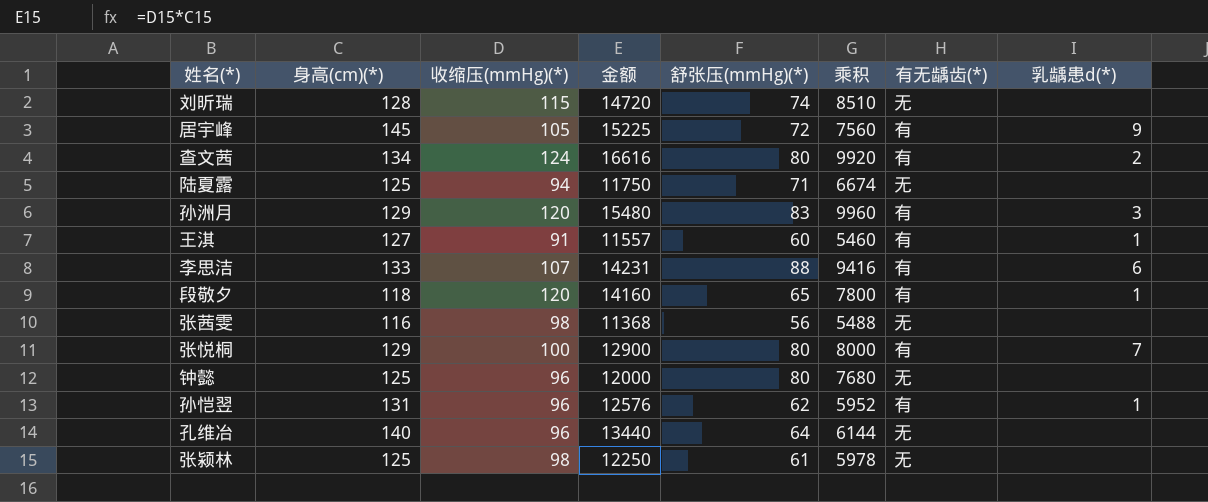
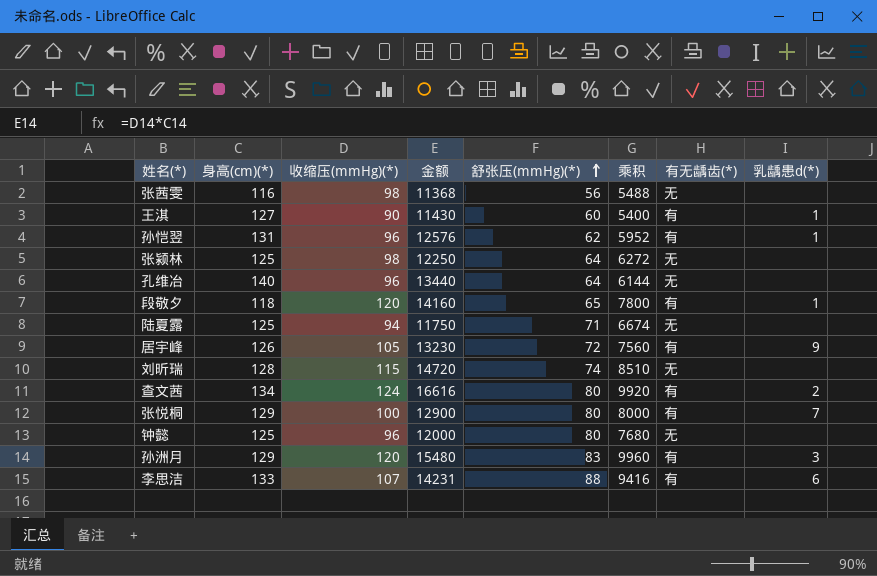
row order: none -> 舒张压(mmHg)(*) ascending
王淇 | 收缩压(mmHg)(*): 91 -> 90
王淇 | 金额: 11557 -> 11430
王淇 | 乘积: 5460 -> 5400
张颍林 | 舒张压(mmHg)(*): 61 -> 64
张颍林 | 乘积: 5978 -> 6272
居宇峰 | 身高(cm)(*): 145 -> 126
居宇峰 | 金额: 15225 -> 13230

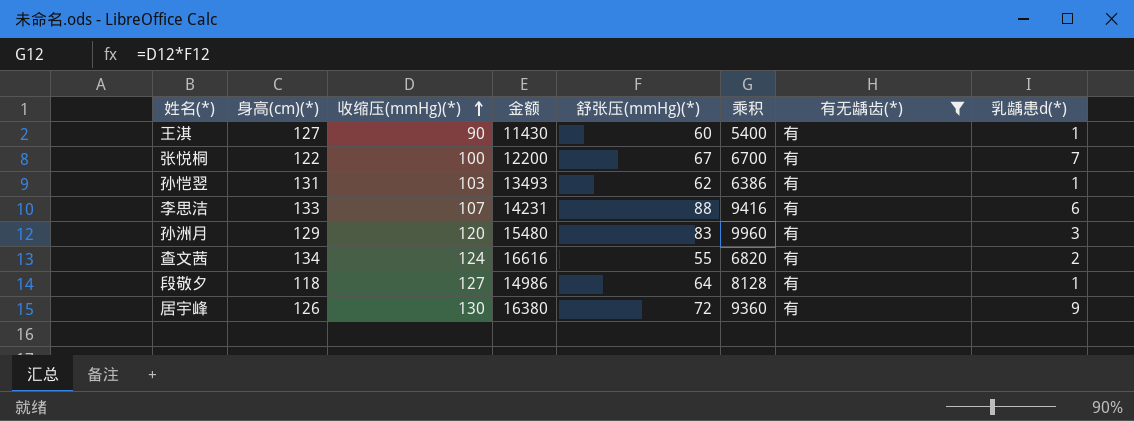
filter: none -> 有无龋齿(*) = 有
row order: 舒张压(mmHg)(*) ascending -> 收缩压(mmHg)(*) ascending
张悦桐 | 身高(cm)(*): 129 -> 122
张悦桐 | 金额: 12900 -> 12200
张悦桐 | 舒张压(mmHg)(*): 80 -> 67
张悦桐 | 乘积: 8000 -> 6700
孙恺翌 | 收缩压(mmHg)(*): 96 -> 103
孙恺翌 | 金额: 12576 -> 13493
孙恺翌 | 乘积: 5952 -> 6386
查文茜 | 舒张压(mmHg)(*): 80 -> 55
查文茜 | 乘积: 9920 -> 6820
段敬夕 | 收缩压(mmHg)(*): 120 -> 127
段敬夕 | 金额: 14160 -> 14986
段敬夕 | 舒张压(mmHg)(*): 65 -> 64
段敬夕 | 乘积: 7800 -> 8128
居宇峰 | 收缩压(mmHg)(*): 105 -> 130
居宇峰 | 金额: 13230 -> 16380
居宇峰 | 乘积: 7560 -> 9360

